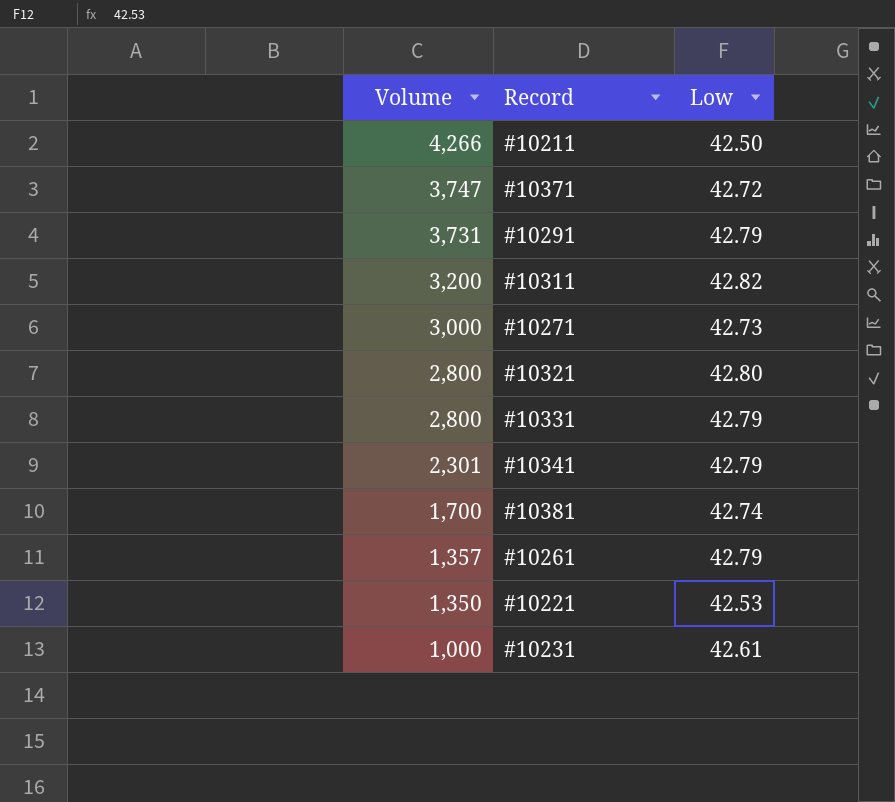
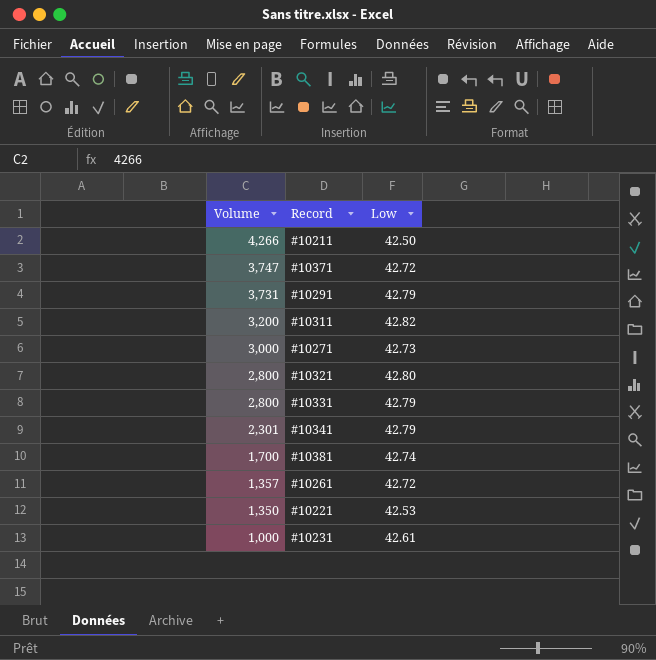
#10261 | Low: 42.79 -> 42.72

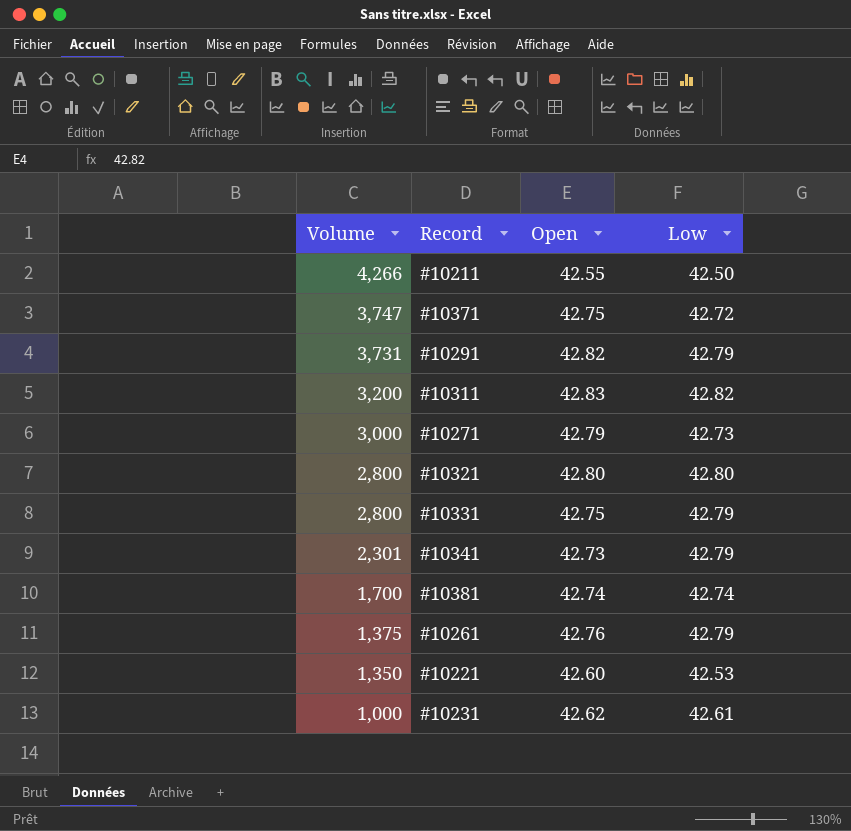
column Open | position: none -> 3
#10261 | Volume: 1,357 -> 1,375
#10261 | Low: 42.72 -> 42.79

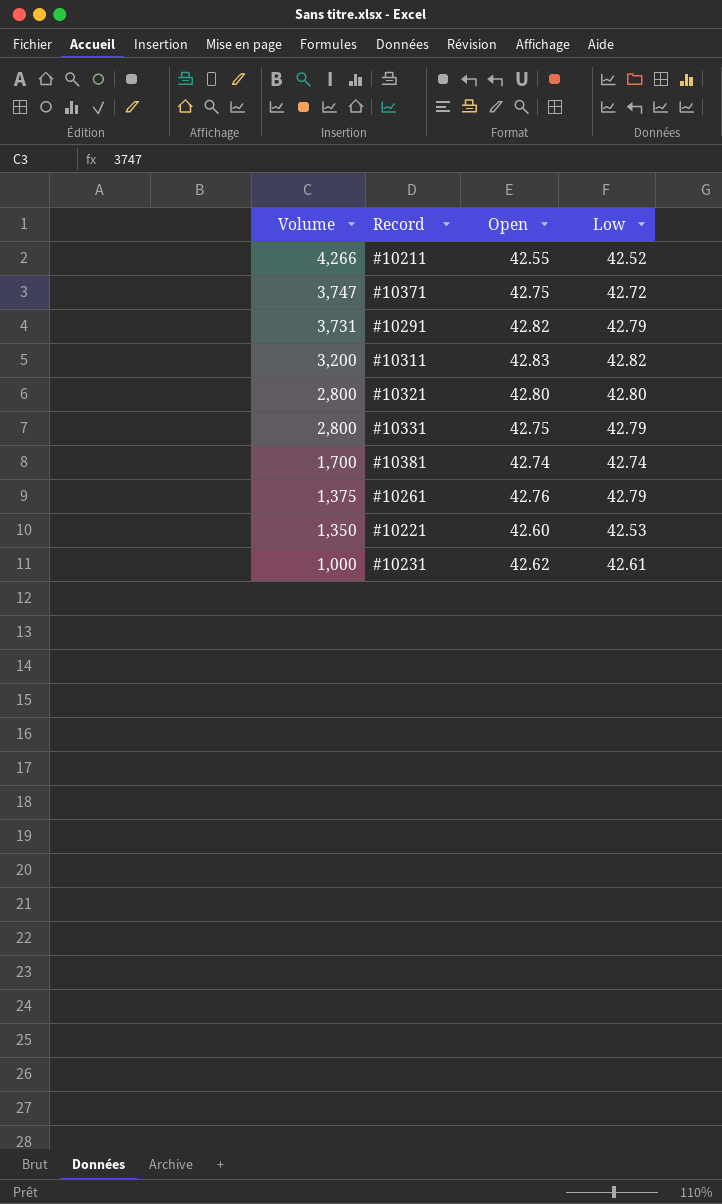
row #10271: 3,000 | 42.79 | 42.73 -> none
row #10341: 2,301 | 42.73 | 42.79 -> none
#10211 | Low: 42.50 -> 42.52

